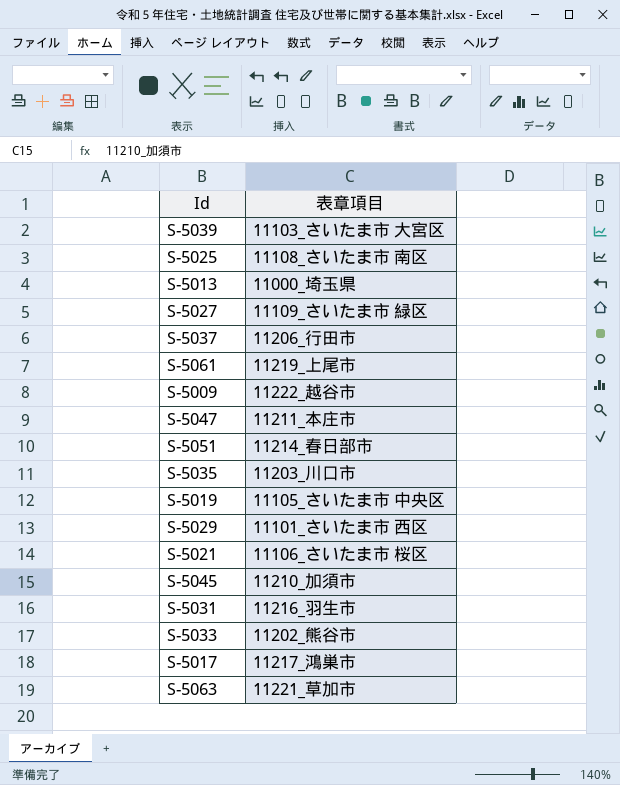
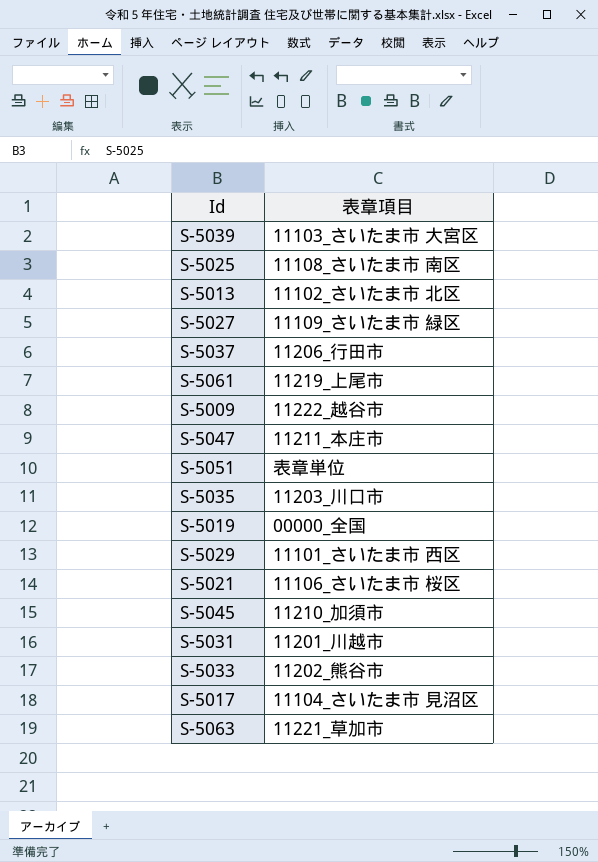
S-5013 | 表章項目: 11000_埼玉県 -> 11102_さいたま市 北区
S-5051 | 表章項目: 11214_春日部市 -> 表章単位
S-5019 | 表章項目: 11105_さいたま市 中央区 -> 00000_全国
S-5031 | 表章項目: 11216_羽生市 -> 11201_川越市
S-5017 | 表章項目: 11217_鴻巣市 -> 11104_さいたま市 見沼区

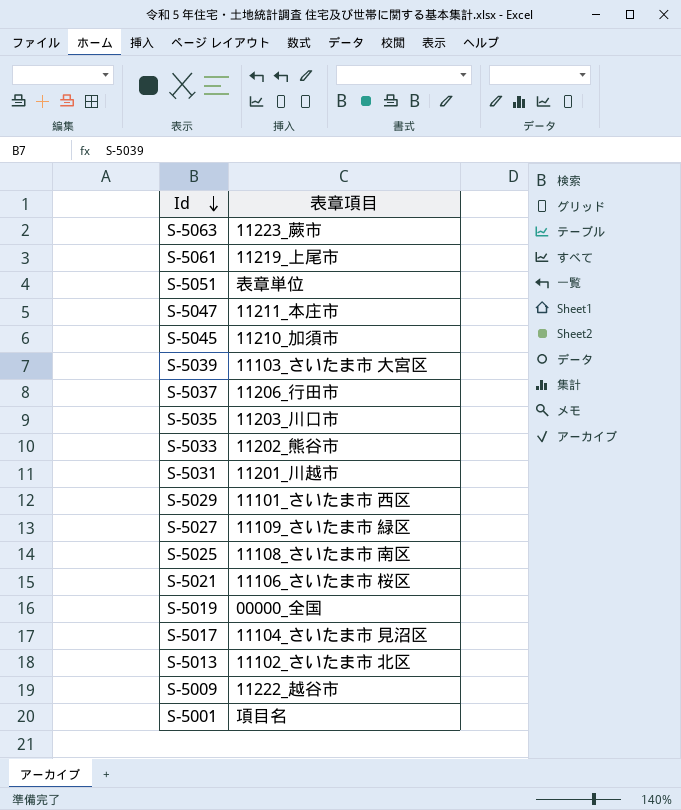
row order: none -> Id descending
S-5063 | 表章項目: 11221_草加市 -> 11223_蕨市
row S-5001: none -> 項目名

